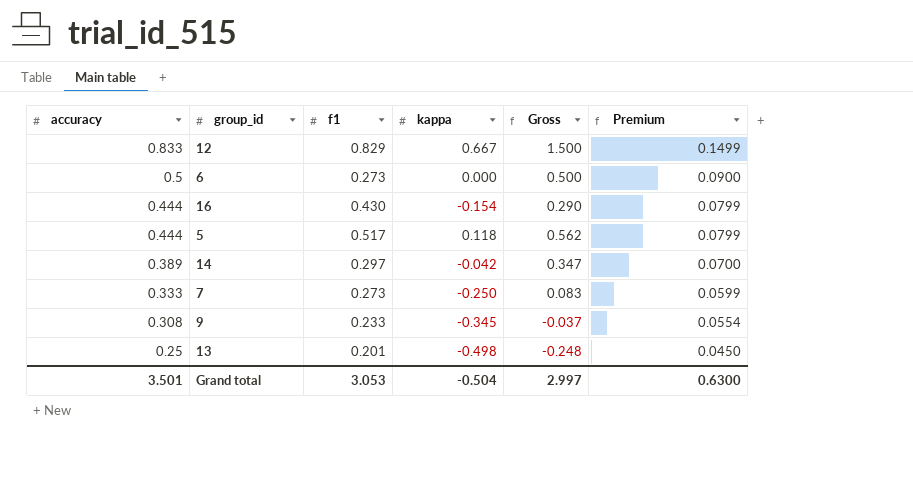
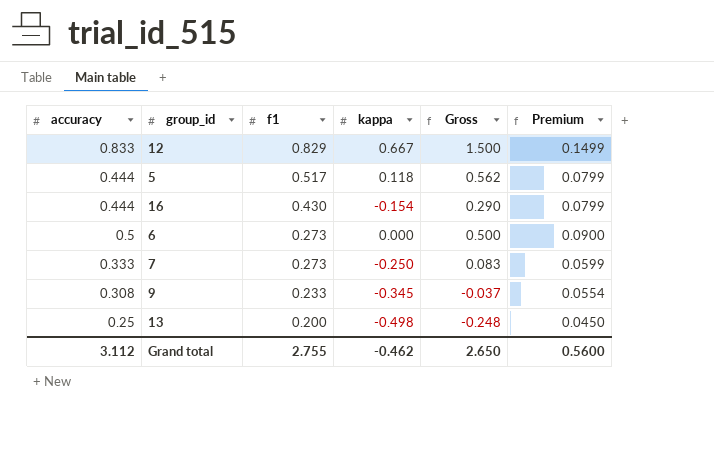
row order: accuracy descending -> f1 descending
row 14: 0.389 | 0.297 | -0.042 | 0.347 | 0.0700 -> none
13 | f1: 0.201 -> 0.200
Grand total | accuracy: 3.501 -> 3.112
Grand total | f1: 3.053 -> 2.755
Grand total | kappa: -0.504 -> -0.462
Grand total | Gross: 2.997 -> 2.650
Grand total | Premium: 0.6300 -> 0.5600

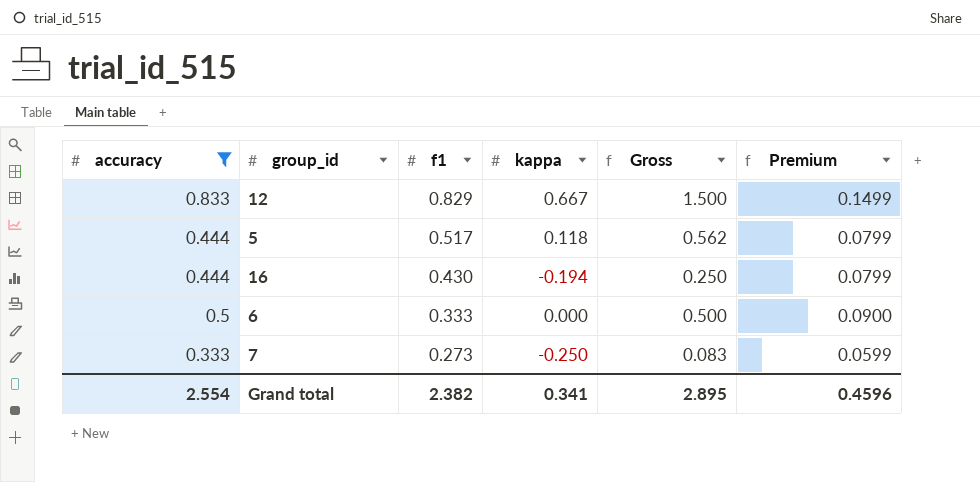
filter: none -> accuracy >= 0.333
16 | kappa: -0.154 -> -0.194
16 | Gross: 0.290 -> 0.250
6 | f1: 0.273 -> 0.333
Grand total | accuracy: 3.112 -> 2.554
Grand total | f1: 2.755 -> 2.382
Grand total | kappa: -0.462 -> 0.341
Grand total | Gross: 2.650 -> 2.895
Grand total | Premium: 0.5600 -> 0.4596

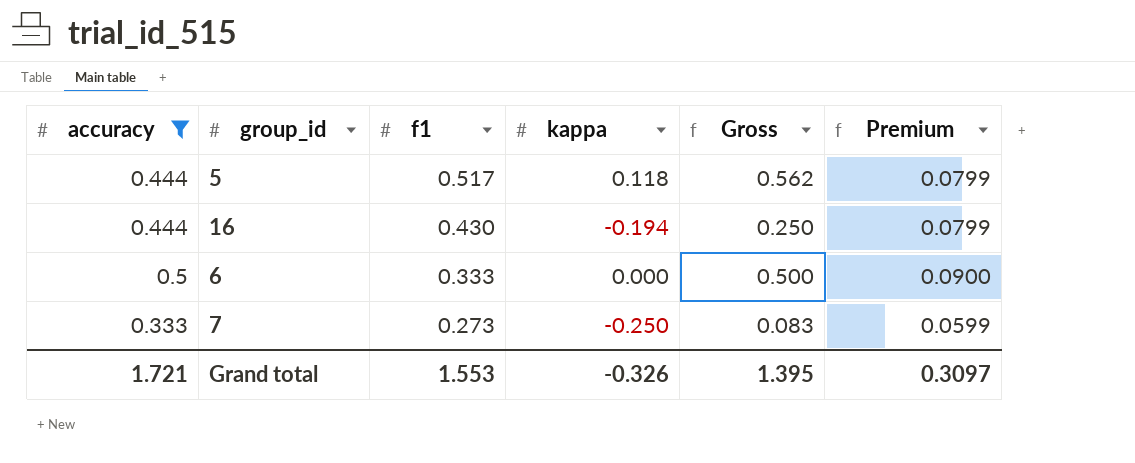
row 12: 0.833 | 0.829 | 0.667 | 1.500 | 0.1499 -> none
Grand total | accuracy: 2.554 -> 1.721
Grand total | f1: 2.382 -> 1.553
Grand total | kappa: 0.341 -> -0.326
Grand total | Gross: 2.895 -> 1.395
Grand total | Premium: 0.4596 -> 0.3097

